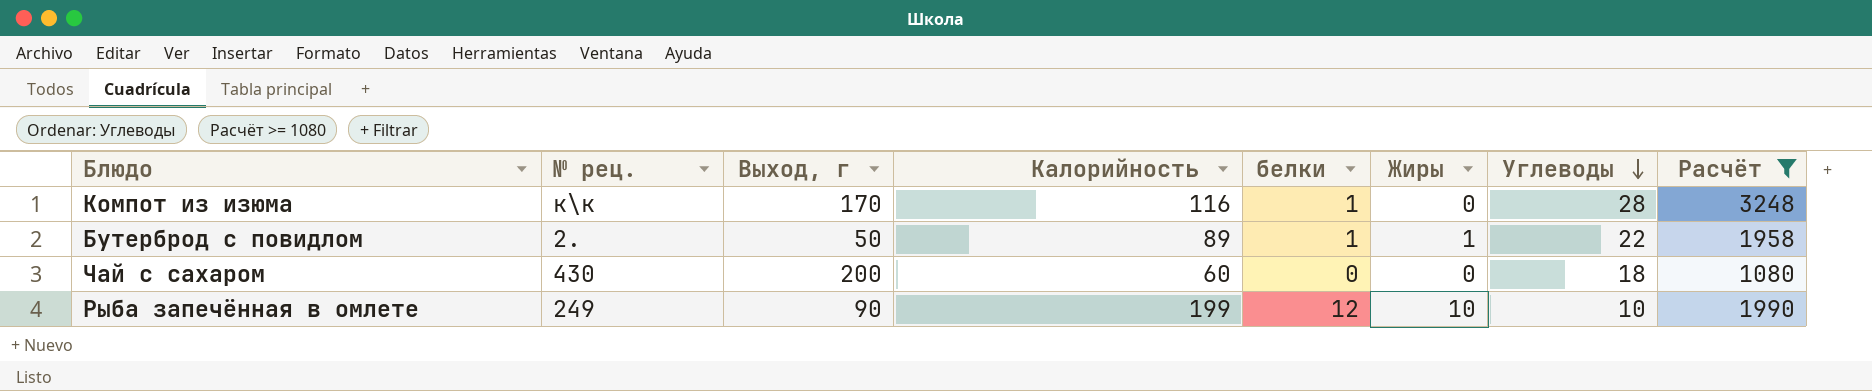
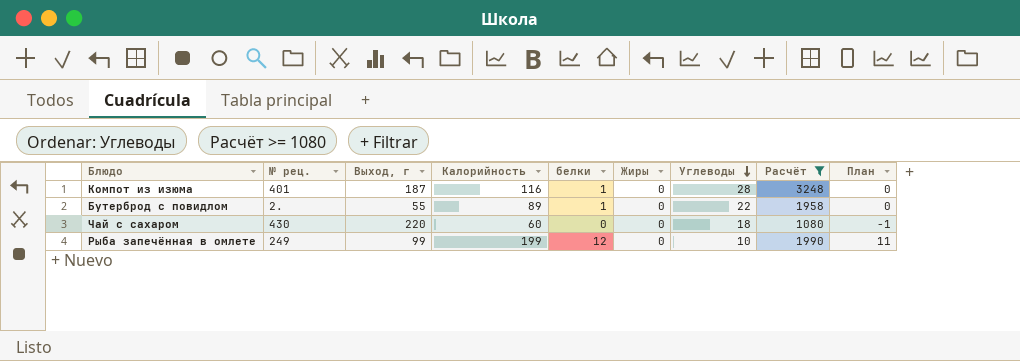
column План | formula: none -> [белки] - 1
Компот из изюма | № рец.: к\к -> 401
Компот из изюма | Выход, г: 170 -> 187
Бутерброд с повидлом | Выход, г: 50 -> 55
Бутерброд с повидлом | Жиры: 1 -> 0
Чай с сахаром | Выход, г: 200 -> 220
Рыба запечённая в омлете | Выход, г: 90 -> 99
Рыба запечённая в омлете | Жиры: 10 -> 0

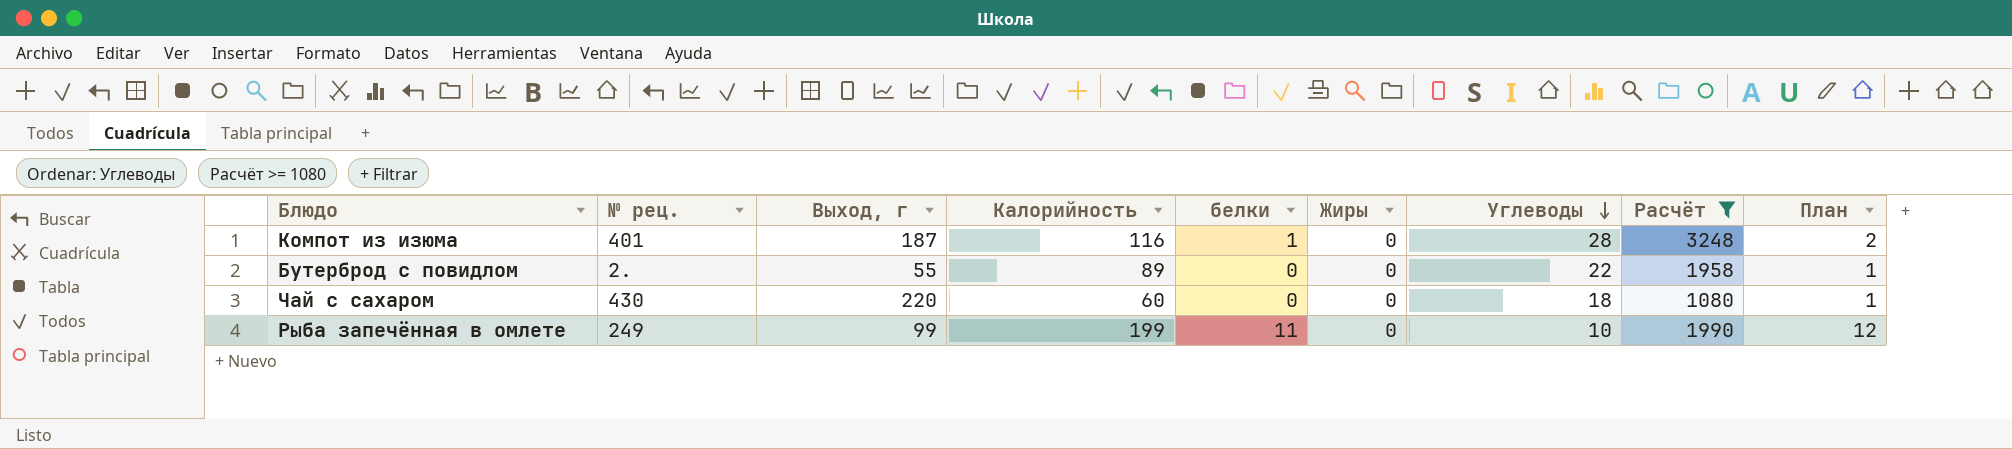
column План | formula: [белки] - 1 -> [белки] + 1
Бутерброд с повидлом | белки: 1 -> 0
Рыба запечённая в омлете | белки: 12 -> 11

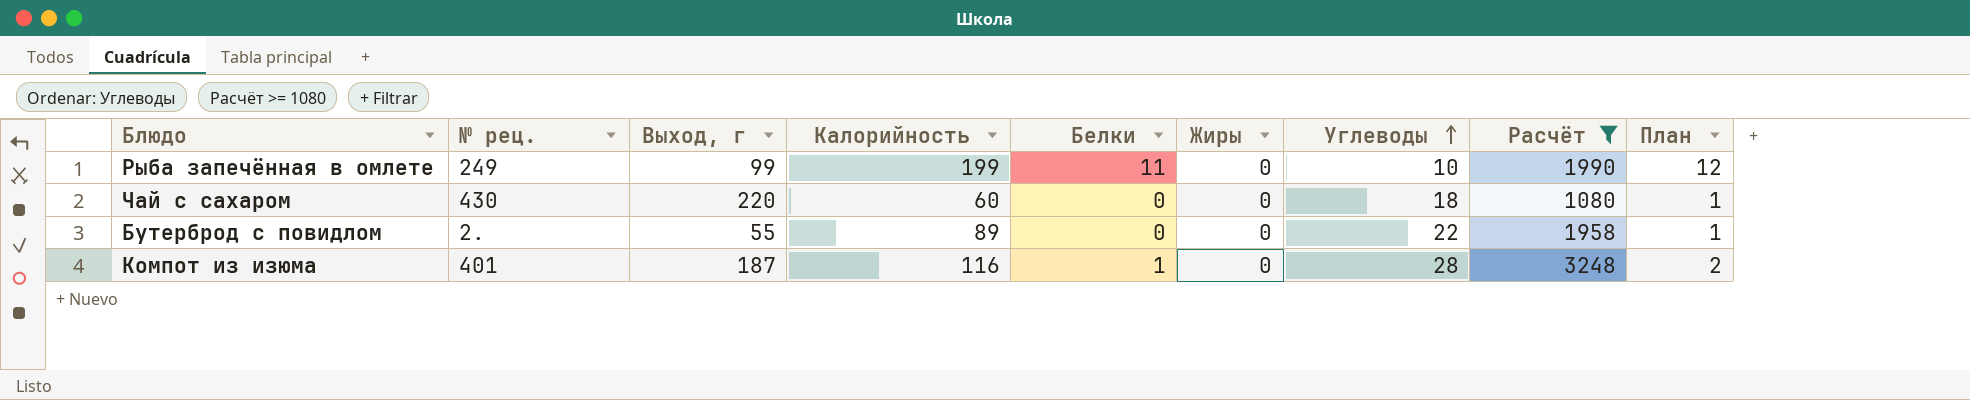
row order: Углеводы descending -> Углеводы ascending
column name: белки -> Белки

